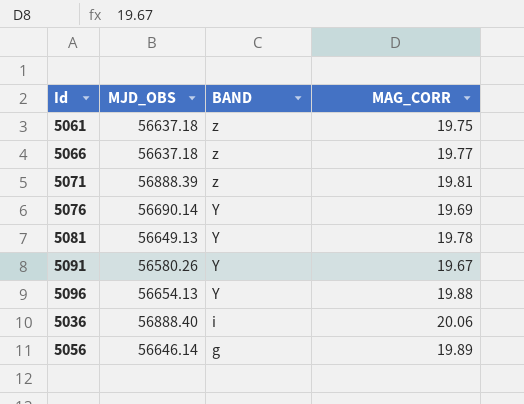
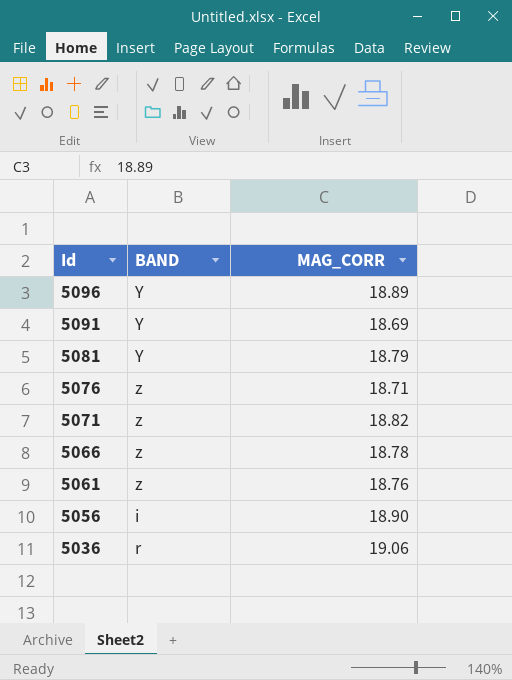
row order: BAND descending -> Id descending
column MJD_OBS | position: 2 -> none
5096 | MAG_CORR: 19.88 -> 18.89
5091 | MAG_CORR: 19.67 -> 18.69
5081 | MAG_CORR: 19.78 -> 18.79
5076 | BAND: Y -> z
5076 | MAG_CORR: 19.69 -> 18.71
5071 | MAG_CORR: 19.81 -> 18.82
5066 | MAG_CORR: 19.77 -> 18.78
5061 | MAG_CORR: 19.75 -> 18.76
5056 | BAND: g -> i
5056 | MAG_CORR: 19.89 -> 18.90
5036 | BAND: i -> r
5036 | MAG_CORR: 20.06 -> 19.06

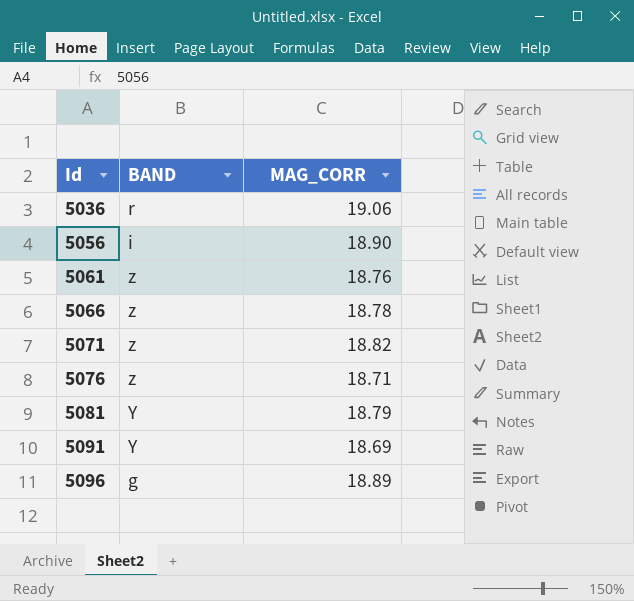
row order: Id descending -> Id ascending
5096 | BAND: Y -> g

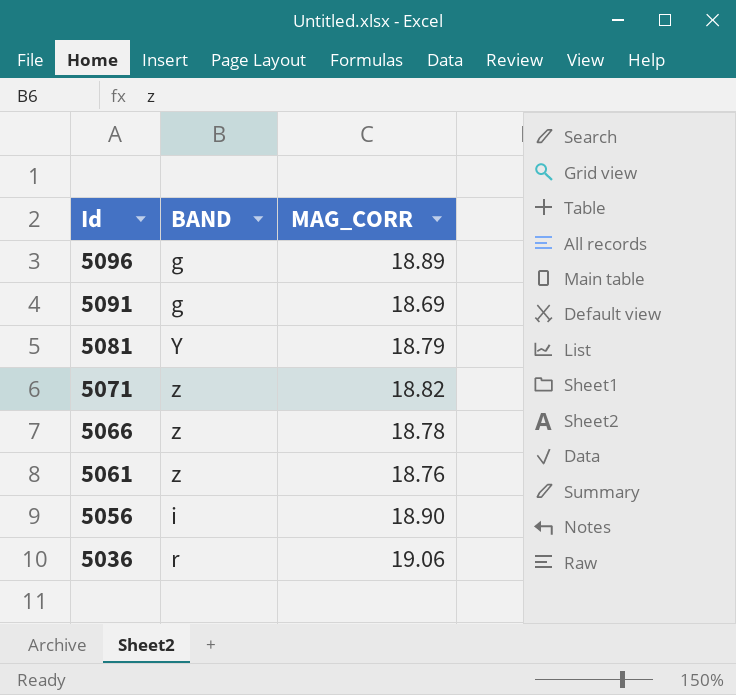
row order: Id ascending -> Id descending
row 5076: z | 18.71 -> none
5091 | BAND: Y -> g

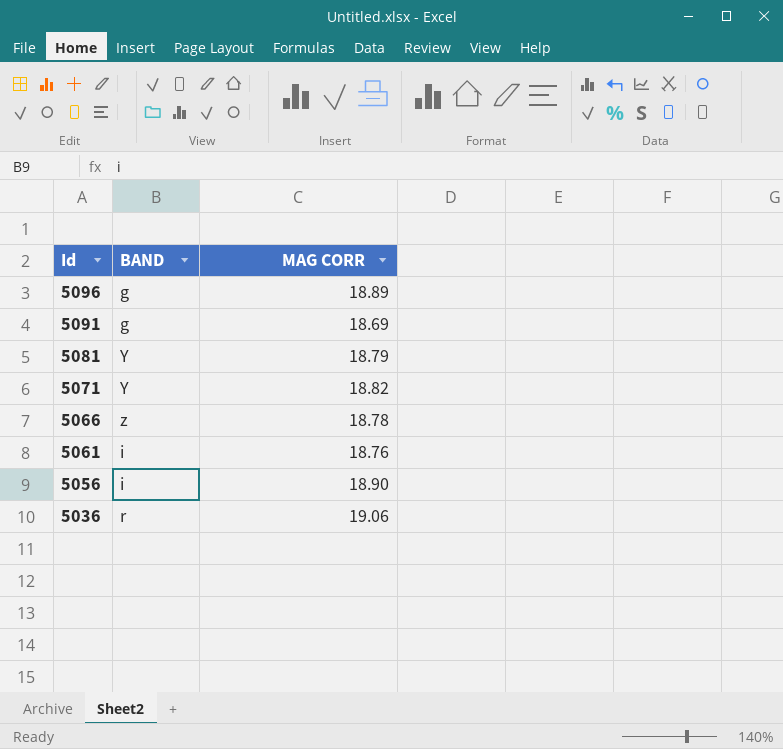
column name: MAG_CORR -> MAG CORR
5071 | BAND: z -> Y
5061 | BAND: z -> i

